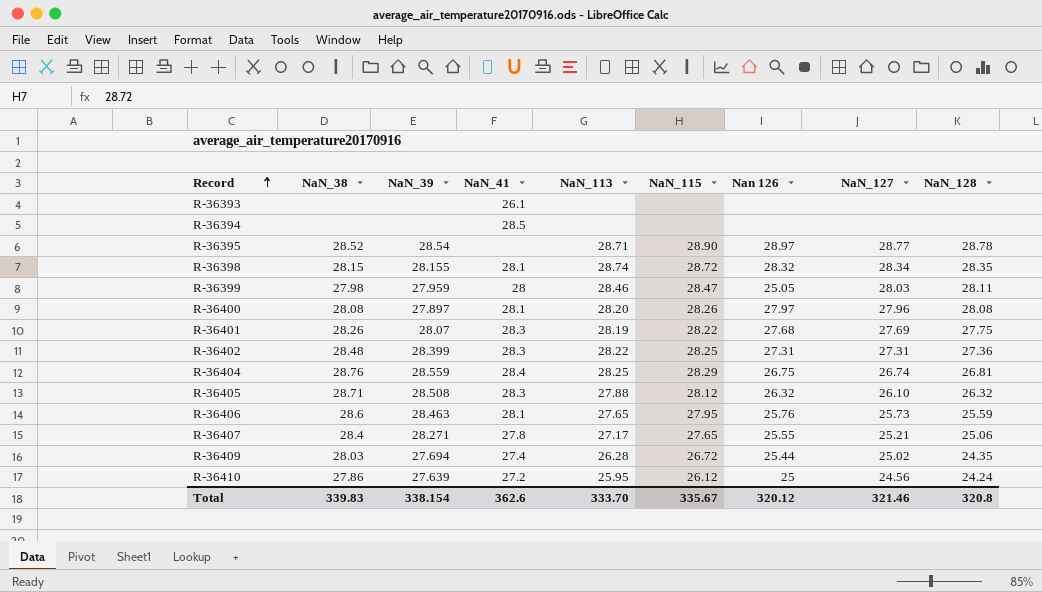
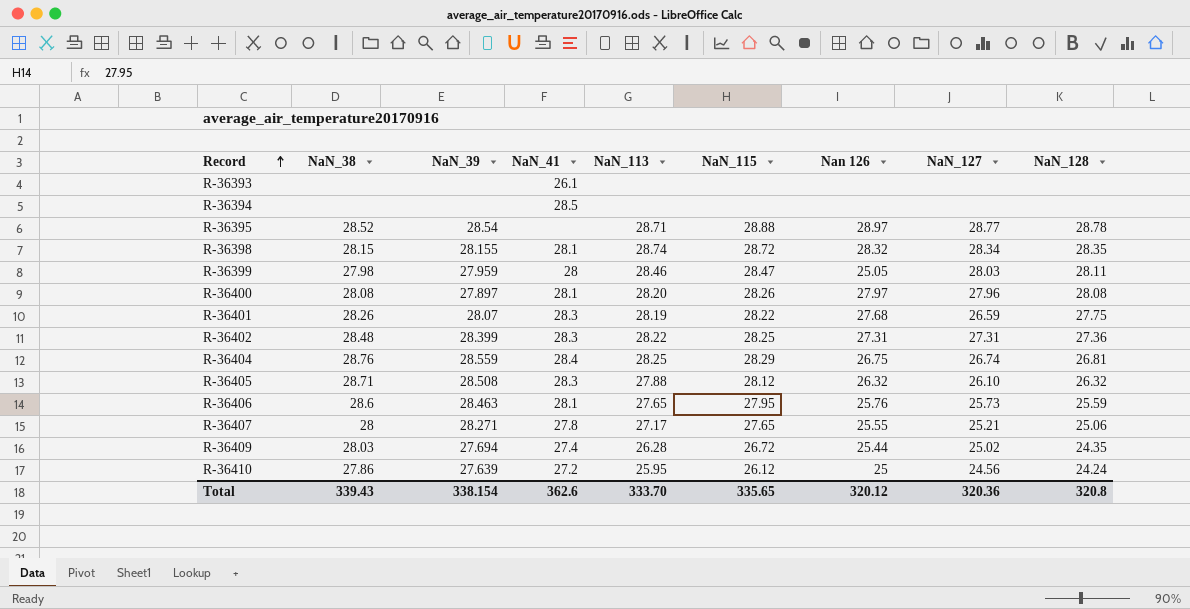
R-36395 | NaN_115: 28.90 -> 28.88
R-36401 | NaN_127: 27.69 -> 26.59
R-36407 | NaN_38: 28.4 -> 28
Total | NaN_38: 339.83 -> 339.43
Total | NaN_115: 335.67 -> 335.65
Total | NaN_127: 321.46 -> 320.36

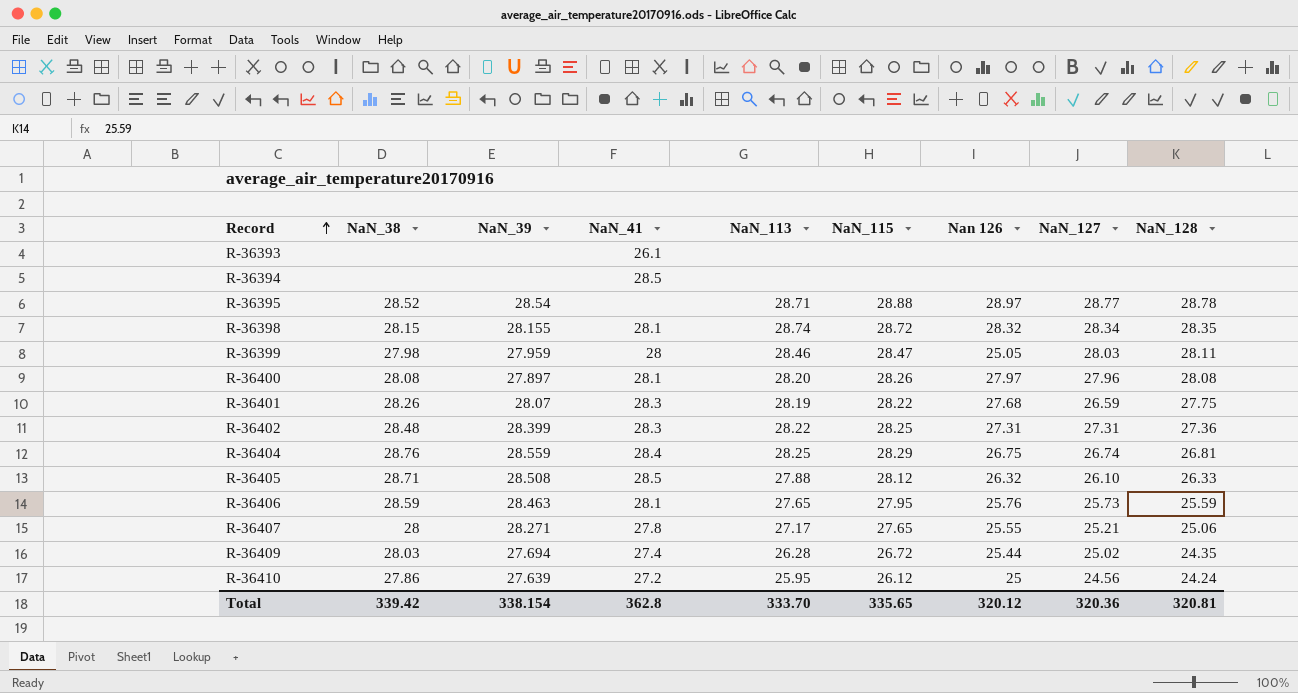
R-36405 | NaN_41: 28.3 -> 28.5
R-36405 | NaN_128: 26.32 -> 26.33
R-36406 | NaN_38: 28.6 -> 28.59
Total | NaN_38: 339.43 -> 339.42
Total | NaN_41: 362.6 -> 362.8
Total | NaN_128: 320.8 -> 320.81

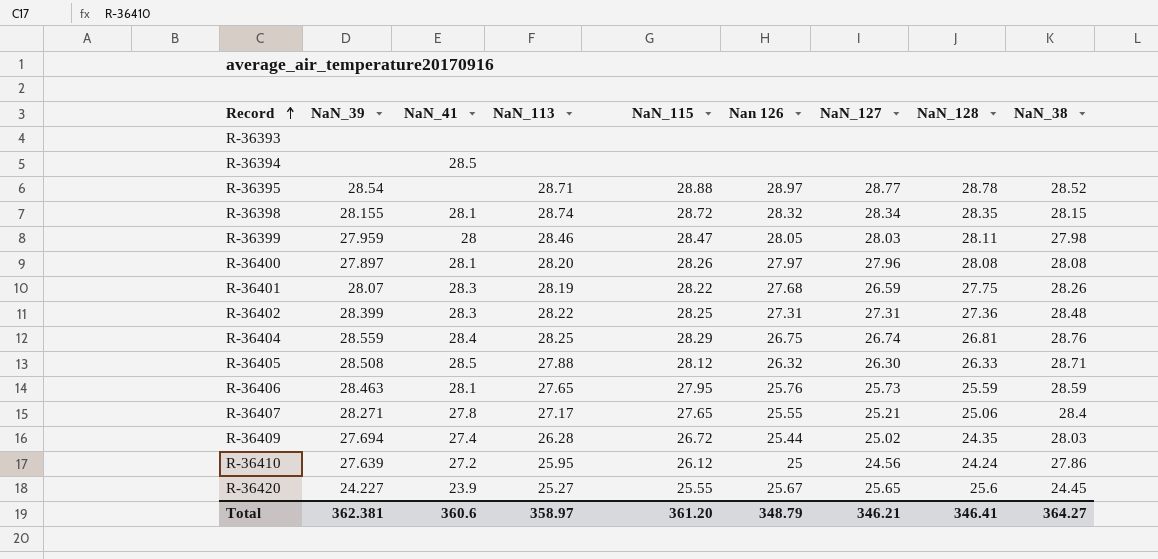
column NaN_38 | position: 2 -> 9
R-36393 | NaN_41: 26.1 -> none
R-36399 | Nan 126: 25.05 -> 28.05
R-36405 | NaN_127: 26.10 -> 26.30
R-36407 | NaN_38: 28 -> 28.4
row R-36420: none -> 24.227 | 23.9 | 25.27 | 25.55 | 25.67 | 25.65 | 25.6 | 24.45
Total | NaN_39: 338.154 -> 362.381
Total | NaN_41: 362.8 -> 360.6
Total | NaN_113: 333.70 -> 358.97
Total | NaN_115: 335.65 -> 361.20
Total | Nan 126: 320.12 -> 348.79
Total | NaN_127: 320.36 -> 346.21
Total | NaN_128: 320.81 -> 346.41
Total | NaN_38: 339.42 -> 364.27

